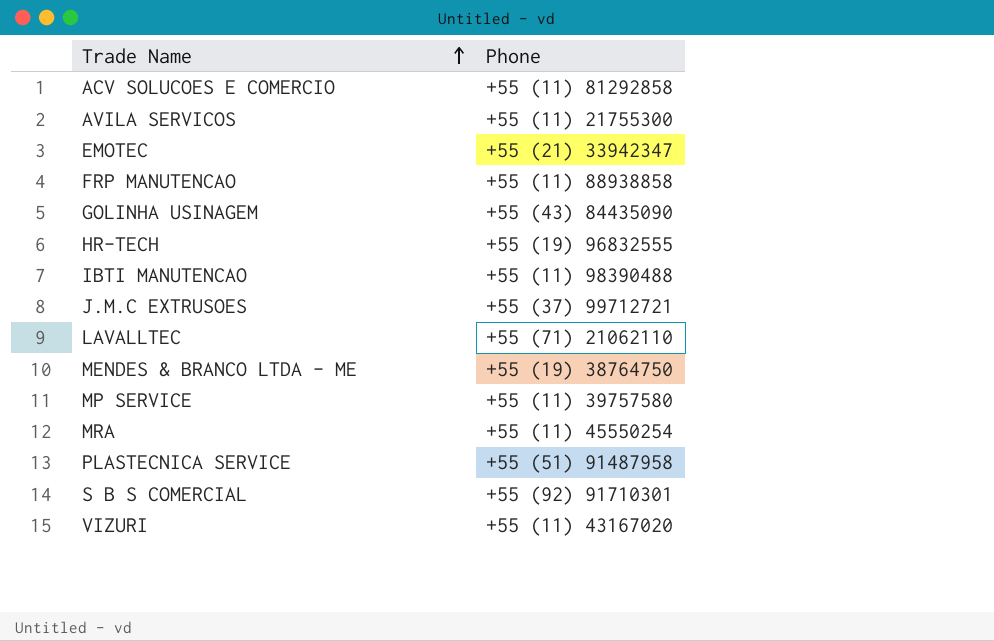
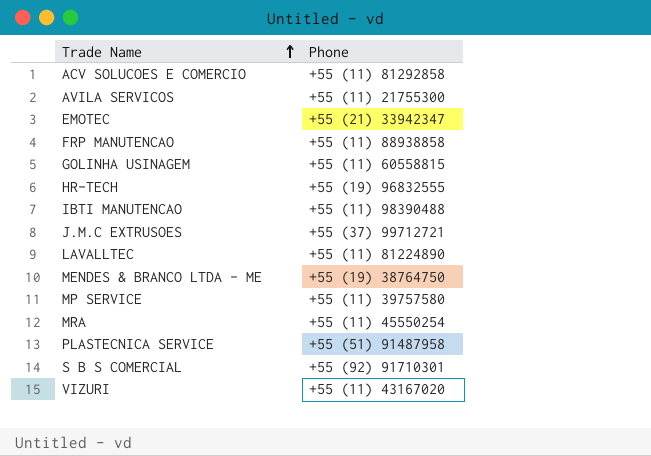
GOLINHA USINAGEM | Phone: +55 (43) 84435090 -> +55 (11) 60558815
LAVALLTEC | Phone: +55 (71) 21062110 -> +55 (11) 81224890

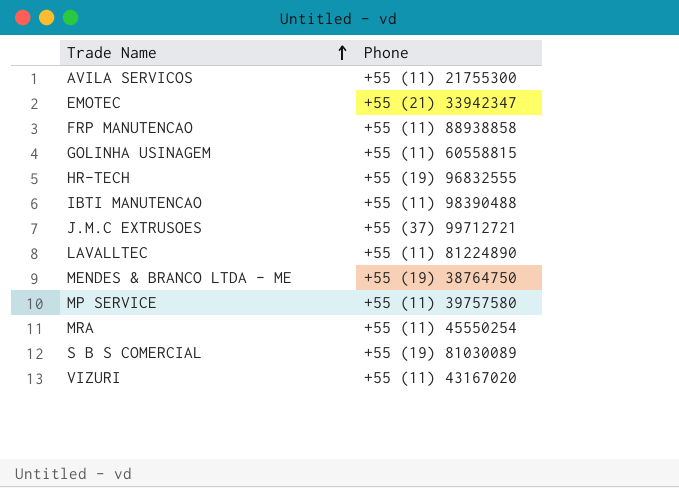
row ACV SOLUCOES E COMERCIO: +55 (11) 81292858 -> none
row PLASTECNICA SERVICE: +55 (51) 91487958 -> none
S B S COMERCIAL | Phone: +55 (92) 91710301 -> +55 (19) 81030089

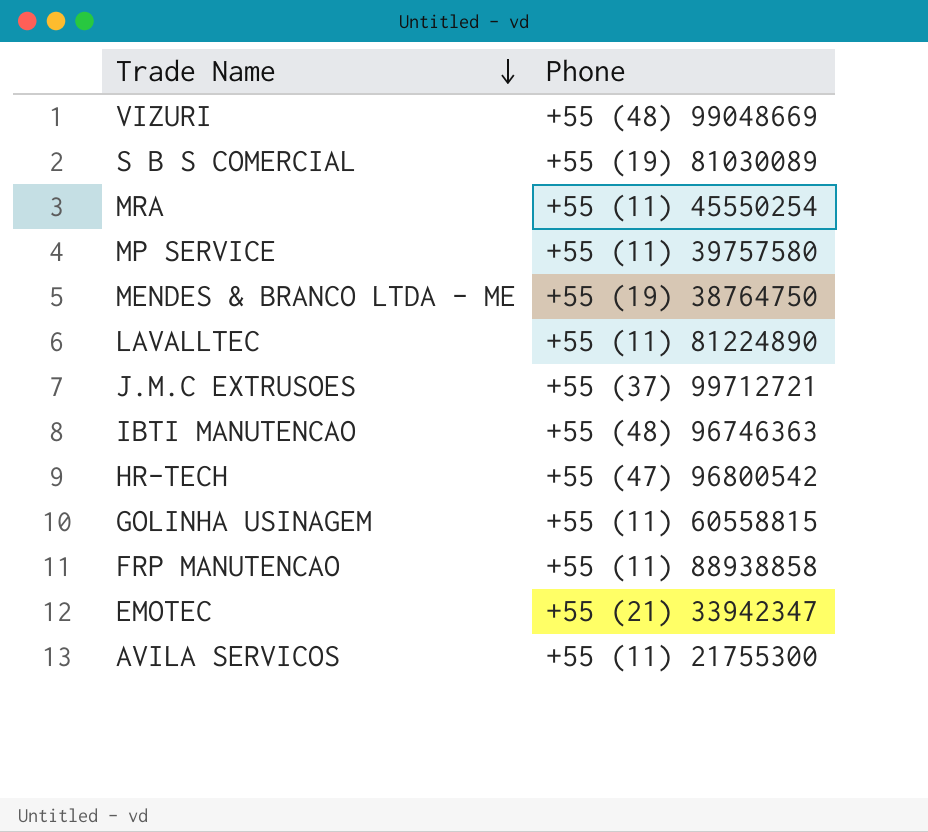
row order: Trade Name ascending -> Trade Name descending
VIZURI | Phone: +55 (11) 43167020 -> +55 (48) 99048669
IBTI MANUTENCAO | Phone: +55 (11) 98390488 -> +55 (48) 96746363
HR-TECH | Phone: +55 (19) 96832555 -> +55 (47) 96800542

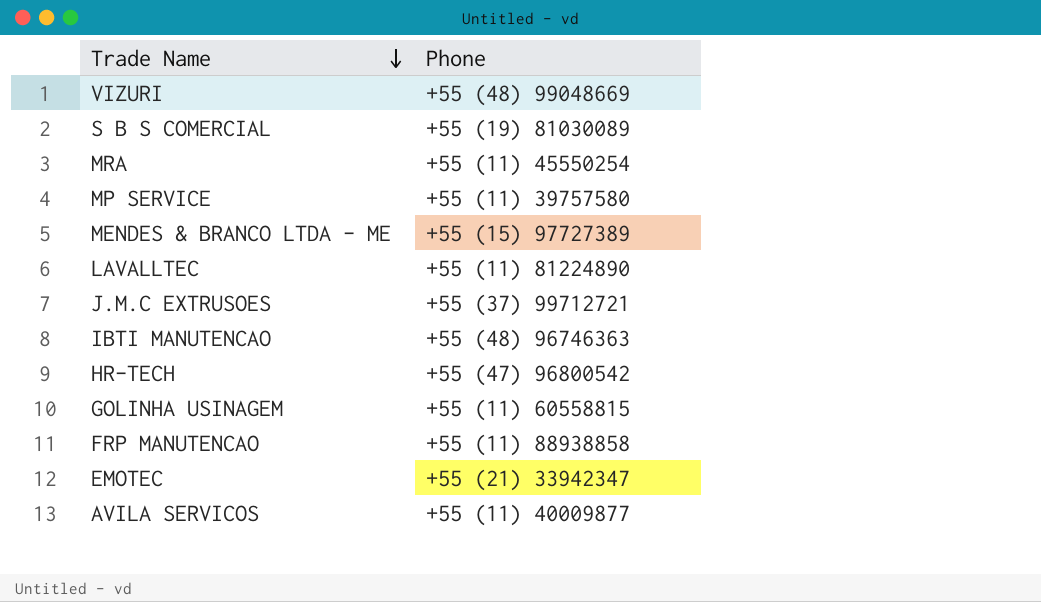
MENDES & BRANCO LTDA - ME | Phone: +55 (19) 38764750 -> +55 (15) 97727389
AVILA SERVICOS | Phone: +55 (11) 21755300 -> +55 (11) 40009877

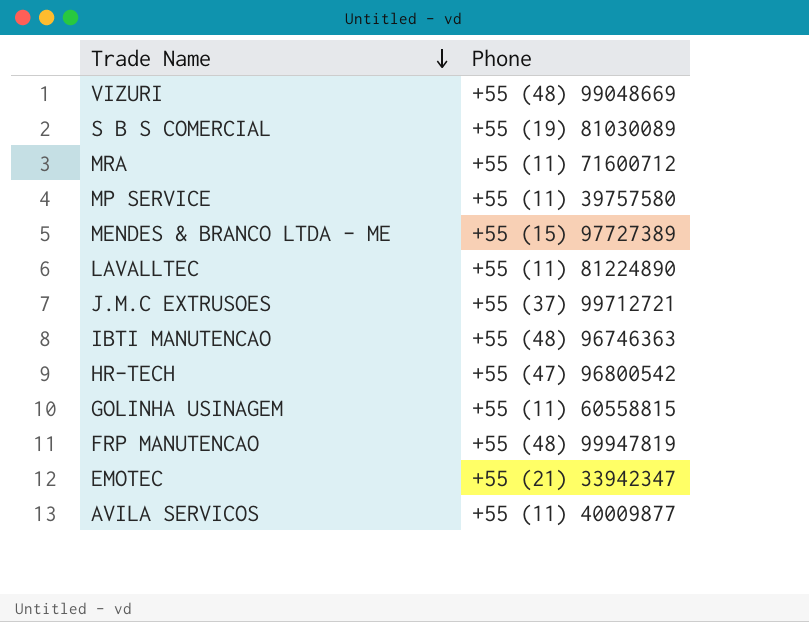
MRA | Phone: +55 (11) 45550254 -> +55 (11) 71600712
FRP MANUTENCAO | Phone: +55 (11) 88938858 -> +55 (48) 99947819

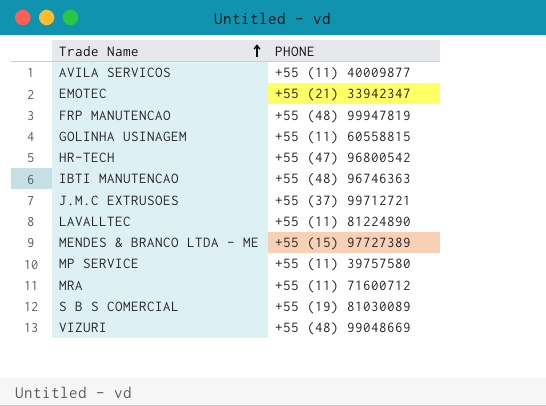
row order: Trade Name descending -> Trade Name ascending
column name: Phone -> PHONE

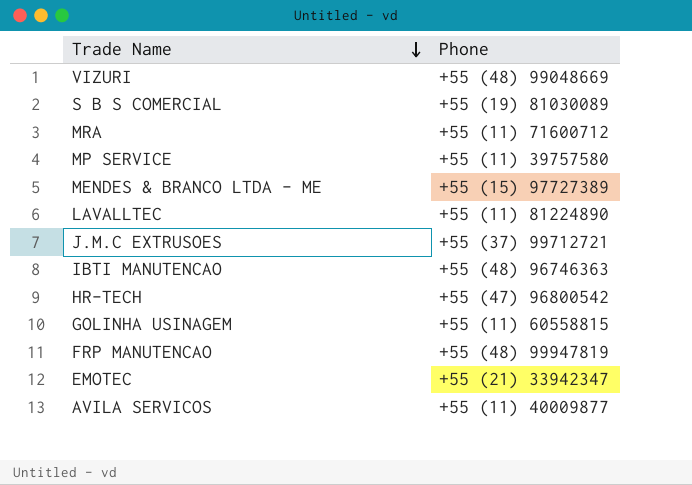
row order: Trade Name ascending -> Trade Name descending
column name: PHONE -> Phone

